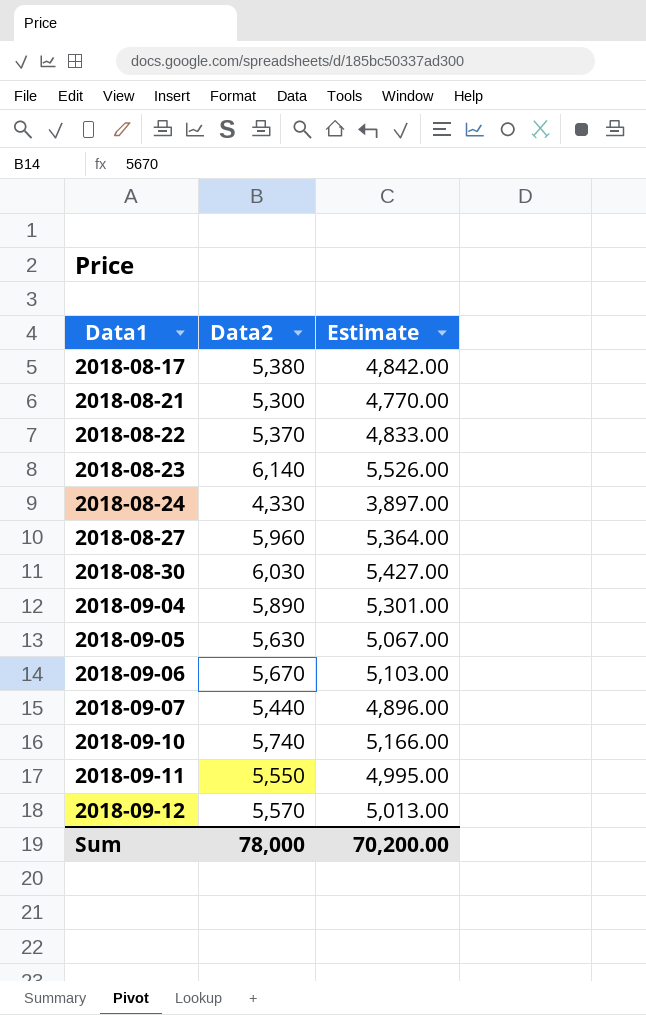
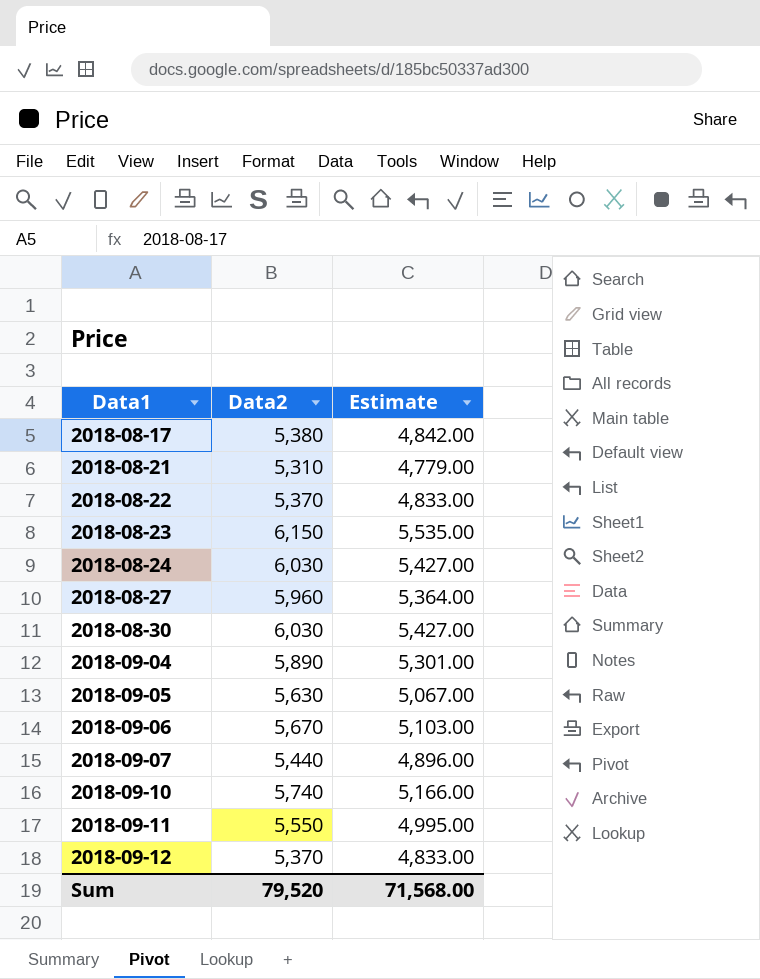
2018-08-21 | Data2: 5,300 -> 5,310
2018-08-21 | Estimate: 4,770.00 -> 4,779.00
2018-08-23 | Data2: 6,140 -> 6,150
2018-08-23 | Estimate: 5,526.00 -> 5,535.00
2018-08-24 | Data2: 4,330 -> 6,030
2018-08-24 | Estimate: 3,897.00 -> 5,427.00
2018-09-12 | Data2: 5,570 -> 5,370
2018-09-12 | Estimate: 5,013.00 -> 4,833.00
Sum | Data2: 78,000 -> 79,520
Sum | Estimate: 70,200.00 -> 71,568.00

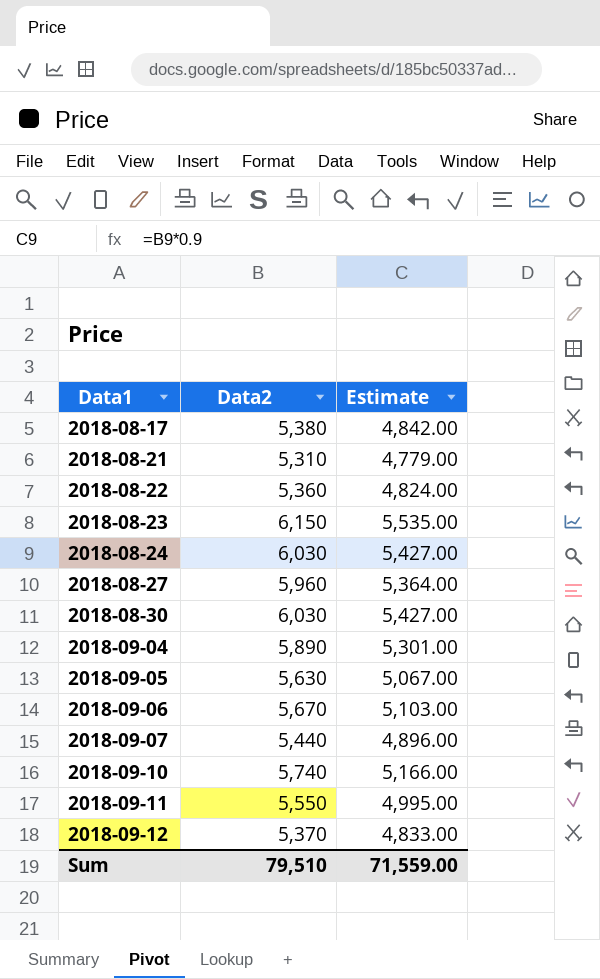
2018-08-22 | Data2: 5,370 -> 5,360
2018-08-22 | Estimate: 4,833.00 -> 4,824.00
Sum | Data2: 79,520 -> 79,510
Sum | Estimate: 71,568.00 -> 71,559.00

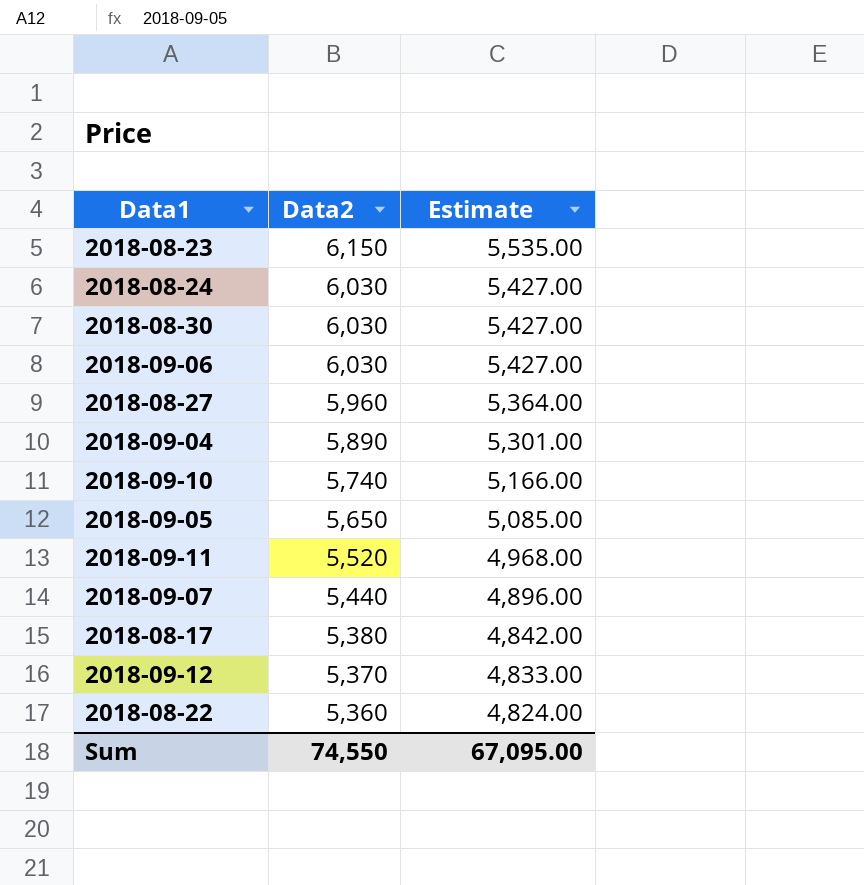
row order: Data1 ascending -> Data2 descending
row 2018-08-21: 5,310 | 4,779.00 -> none
2018-09-06 | Data2: 5,670 -> 6,030
2018-09-06 | Estimate: 5,103.00 -> 5,427.00
2018-09-05 | Data2: 5,630 -> 5,650
2018-09-05 | Estimate: 5,067.00 -> 5,085.00
2018-09-11 | Data2: 5,550 -> 5,520
2018-09-11 | Estimate: 4,995.00 -> 4,968.00
Sum | Data2: 79,510 -> 74,550
Sum | Estimate: 71,559.00 -> 67,095.00

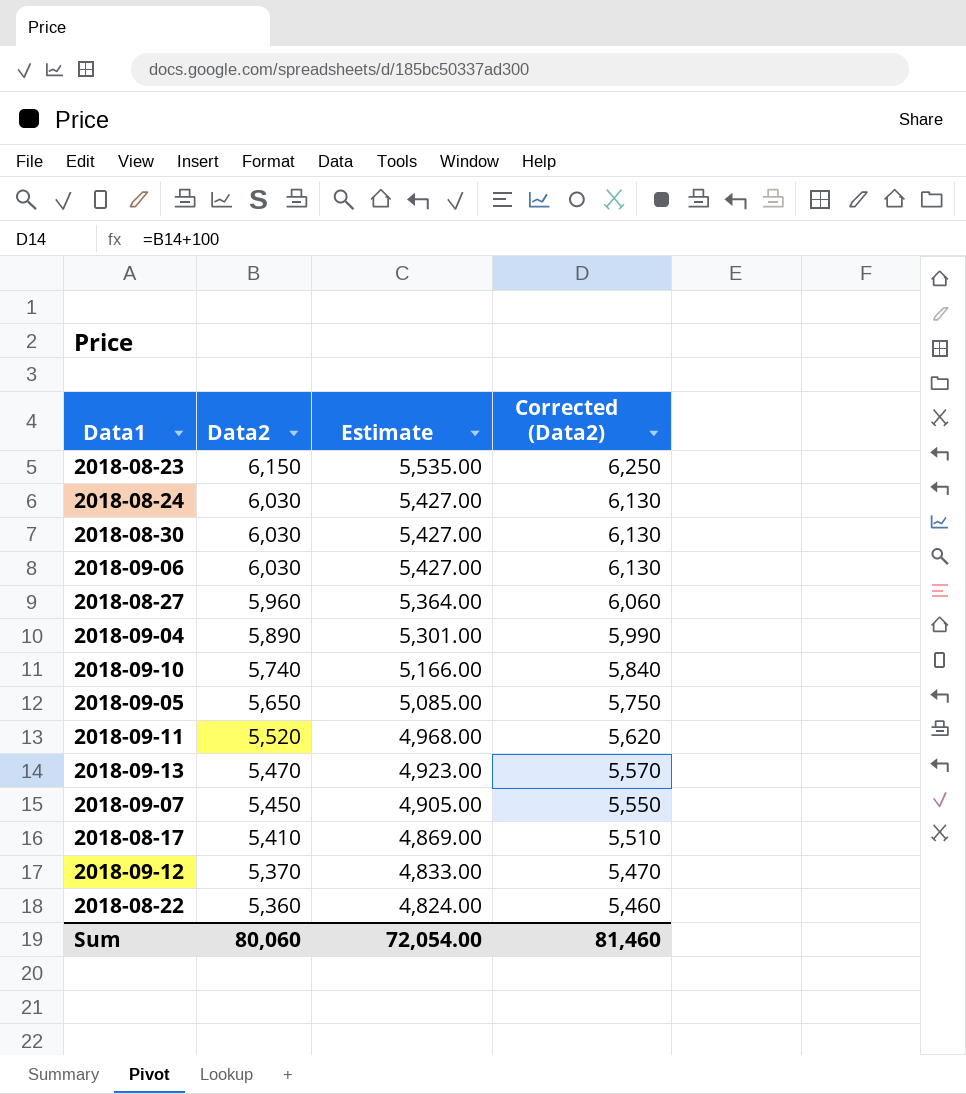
column Corrected (Data2) | formula: none -> [Data2] + 100
row 2018-09-13: none -> 5,470 | 4,923.00 | 5,570
2018-09-07 | Data2: 5,440 -> 5,450
2018-09-07 | Estimate: 4,896.00 -> 4,905.00
2018-08-17 | Data2: 5,380 -> 5,410
2018-08-17 | Estimate: 4,842.00 -> 4,869.00
Sum | Data2: 74,550 -> 80,060
Sum | Estimate: 67,095.00 -> 72,054.00

